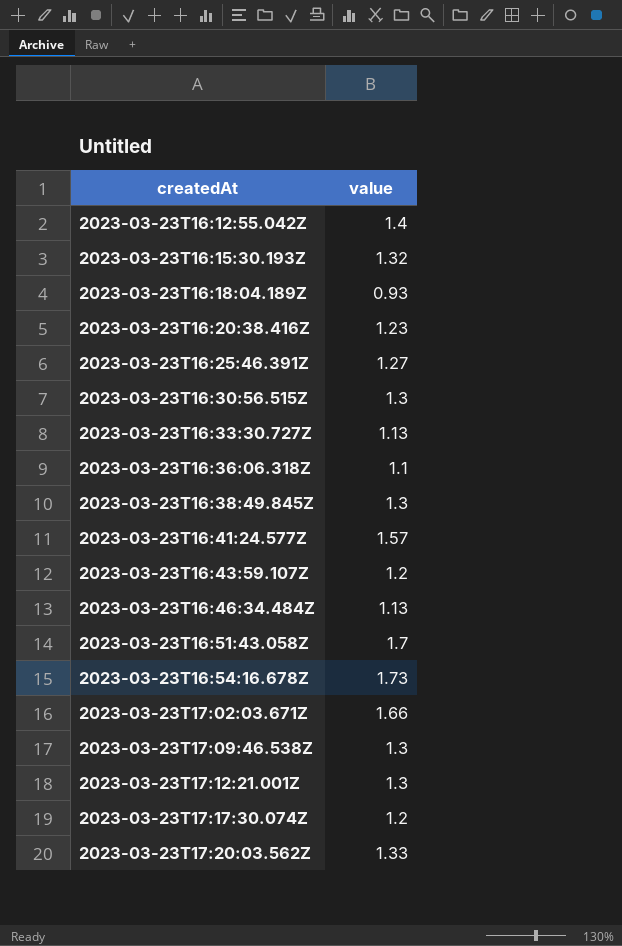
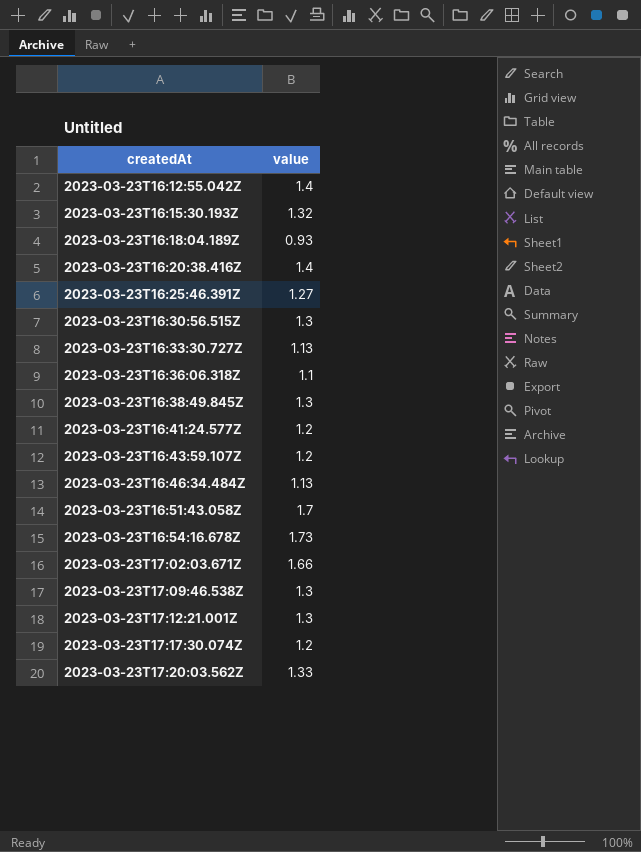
2023-03-23T16:20:38.416Z | value: 1.23 -> 1.4
2023-03-23T16:41:24.577Z | value: 1.57 -> 1.2

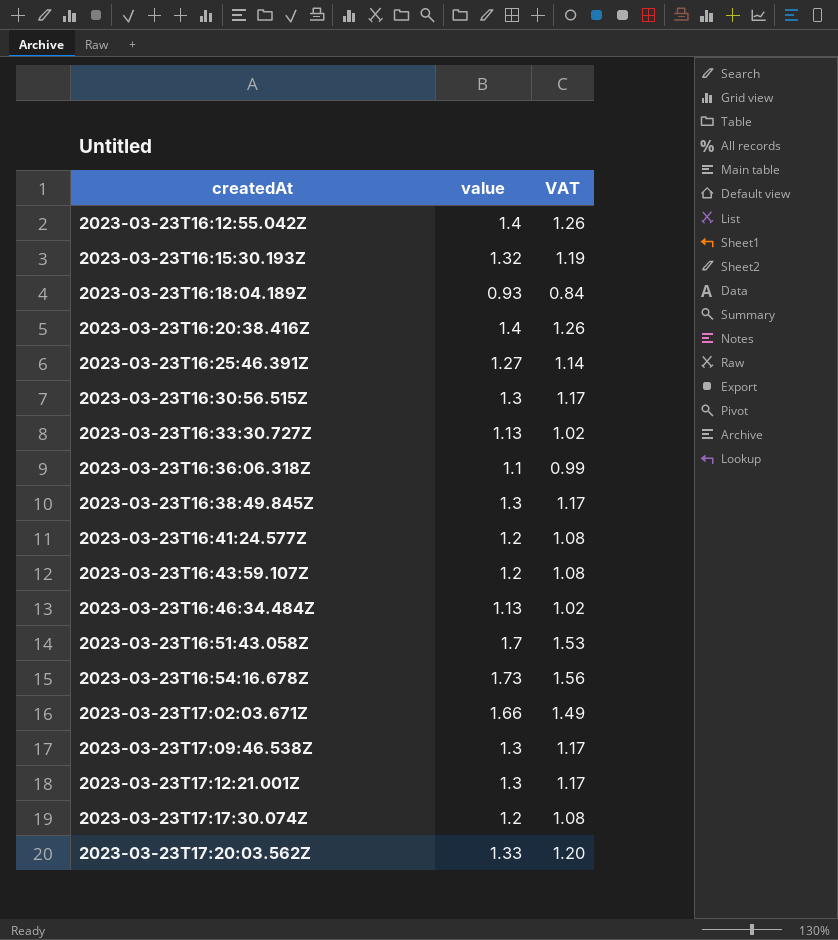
column VAT | formula: none -> [value] * 0.9

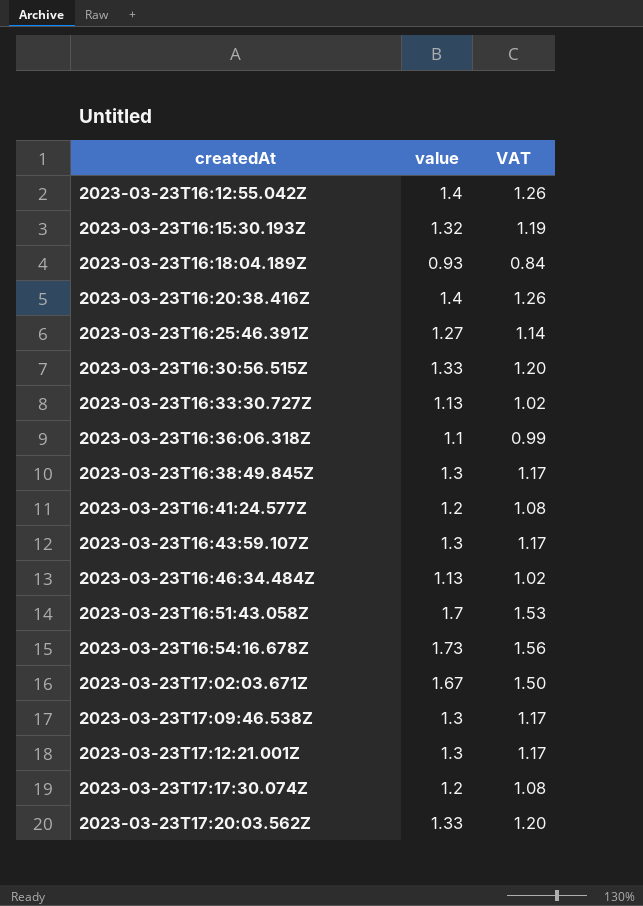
2023-03-23T16:30:56.515Z | value: 1.3 -> 1.33
2023-03-23T16:30:56.515Z | VAT: 1.17 -> 1.20
2023-03-23T16:43:59.107Z | value: 1.2 -> 1.3
2023-03-23T16:43:59.107Z | VAT: 1.08 -> 1.17
2023-03-23T17:02:03.671Z | value: 1.66 -> 1.67
2023-03-23T17:02:03.671Z | VAT: 1.49 -> 1.50

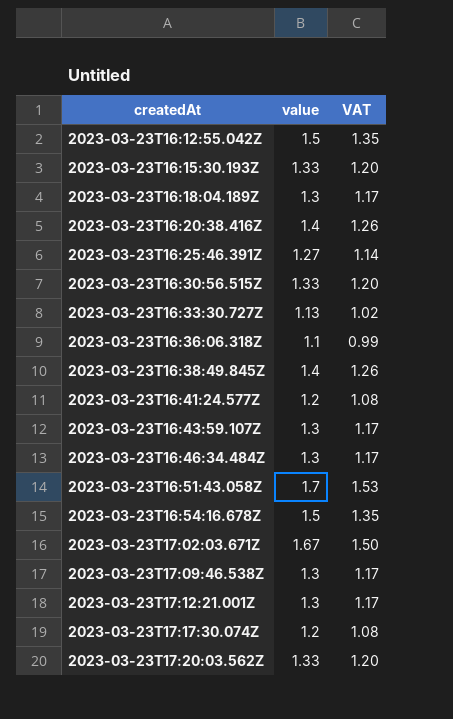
2023-03-23T16:12:55.042Z | value: 1.4 -> 1.5
2023-03-23T16:12:55.042Z | VAT: 1.26 -> 1.35
2023-03-23T16:15:30.193Z | value: 1.32 -> 1.33
2023-03-23T16:15:30.193Z | VAT: 1.19 -> 1.20
2023-03-23T16:18:04.189Z | value: 0.93 -> 1.3
2023-03-23T16:18:04.189Z | VAT: 0.84 -> 1.17
2023-03-23T16:38:49.845Z | value: 1.3 -> 1.4
2023-03-23T16:38:49.845Z | VAT: 1.17 -> 1.26
2023-03-23T16:46:34.484Z | value: 1.13 -> 1.3
2023-03-23T16:46:34.484Z | VAT: 1.02 -> 1.17
2023-03-23T16:54:16.678Z | value: 1.73 -> 1.5
2023-03-23T16:54:16.678Z | VAT: 1.56 -> 1.35

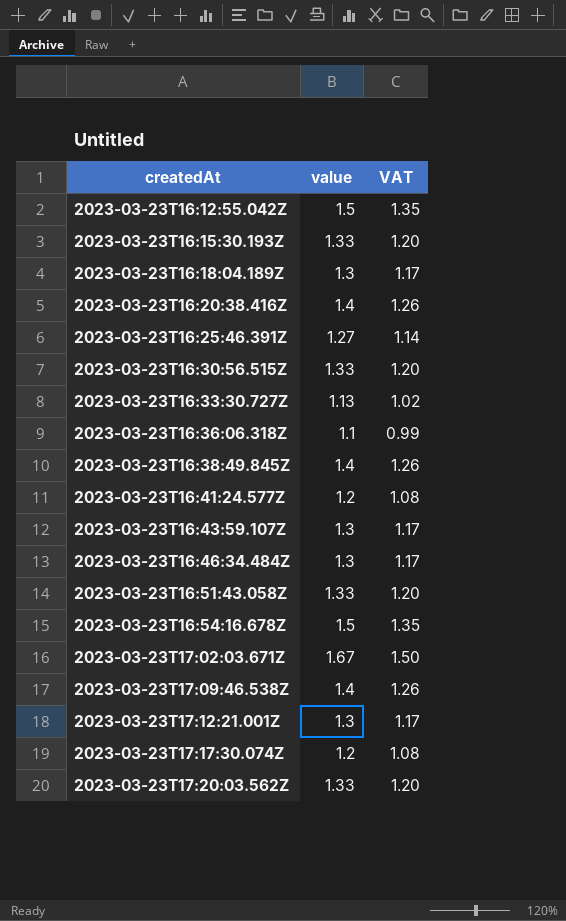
2023-03-23T16:51:43.058Z | value: 1.7 -> 1.33
2023-03-23T16:51:43.058Z | VAT: 1.53 -> 1.20
2023-03-23T17:09:46.538Z | value: 1.3 -> 1.4
2023-03-23T17:09:46.538Z | VAT: 1.17 -> 1.26

